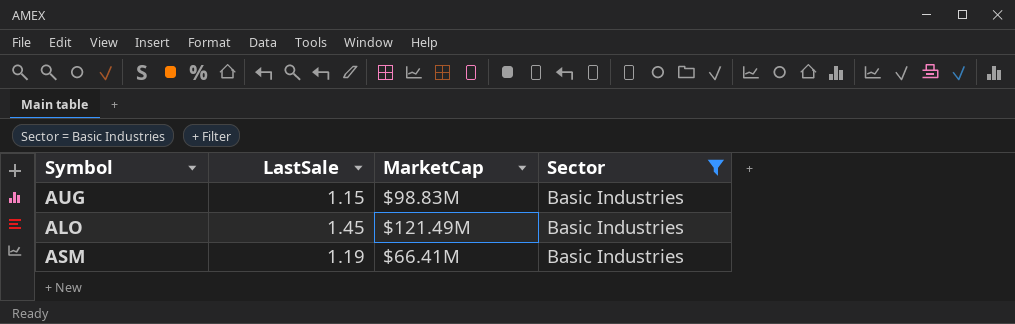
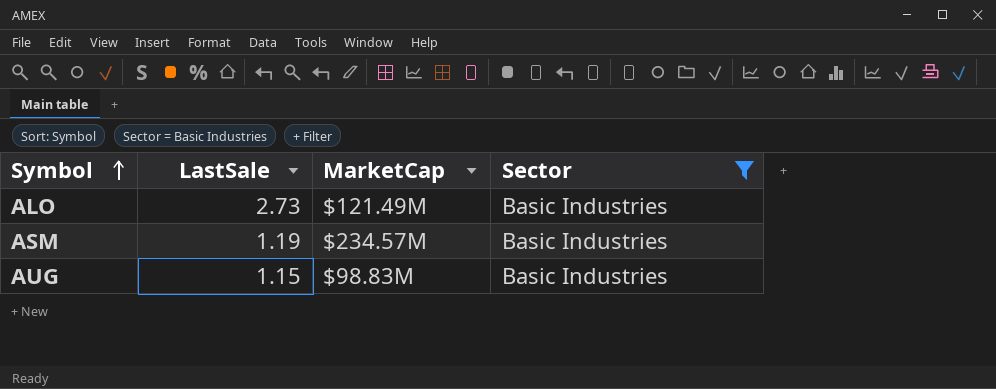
row order: none -> Symbol ascending
ALO | LastSale: 1.45 -> 2.73
ASM | MarketCap: $66.41M -> $234.57M

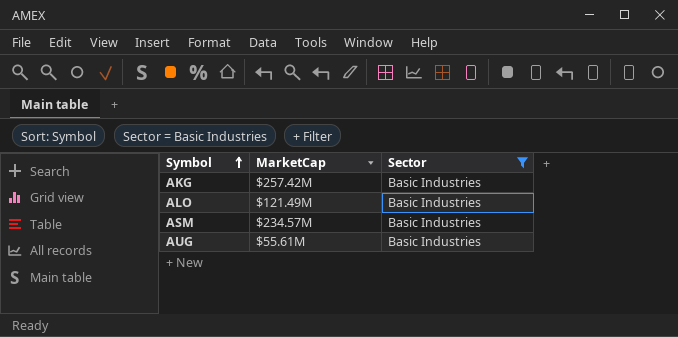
column LastSale | position: 2 -> none
row AKG: none -> $257.42M | Basic Industries
AUG | MarketCap: $98.83M -> $55.61M

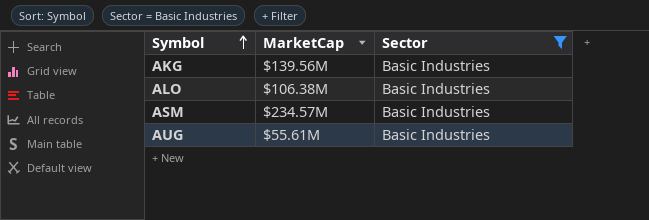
AKG | MarketCap: $257.42M -> $139.56M
ALO | MarketCap: $121.49M -> $106.38M

